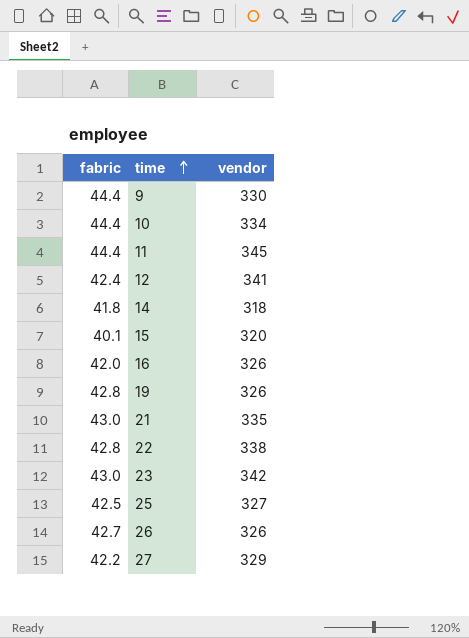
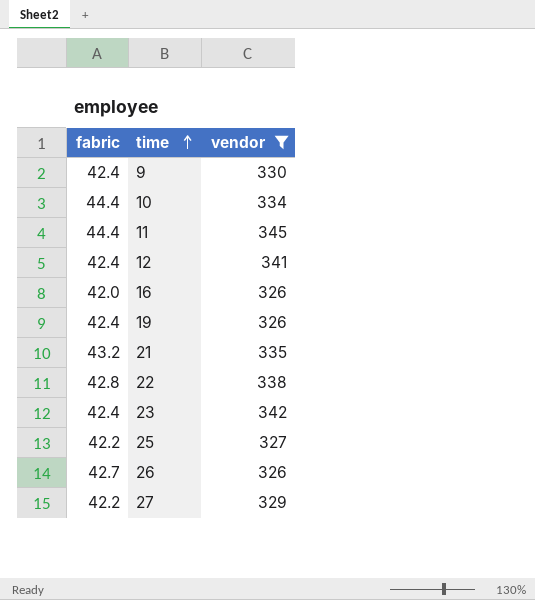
filter: none -> vendor >= 326
9 | fabric: 44.4 -> 42.4
19 | fabric: 42.8 -> 42.4
21 | fabric: 43.0 -> 43.2
23 | fabric: 43.0 -> 42.4
25 | fabric: 42.5 -> 42.2

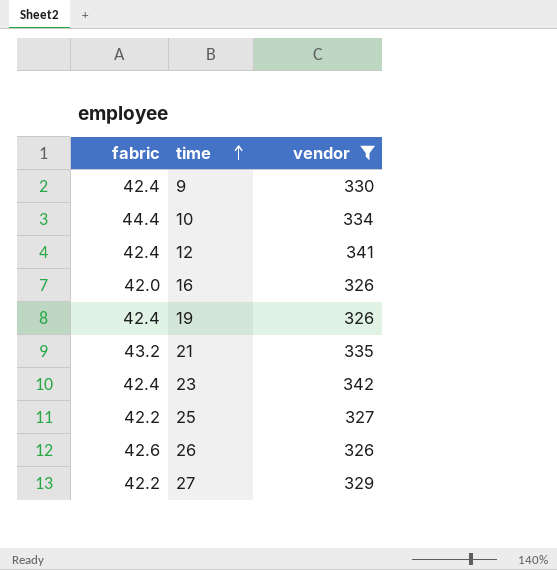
row 11: 44.4 | 345 -> none
row 22: 42.8 | 338 -> none
26 | fabric: 42.7 -> 42.6

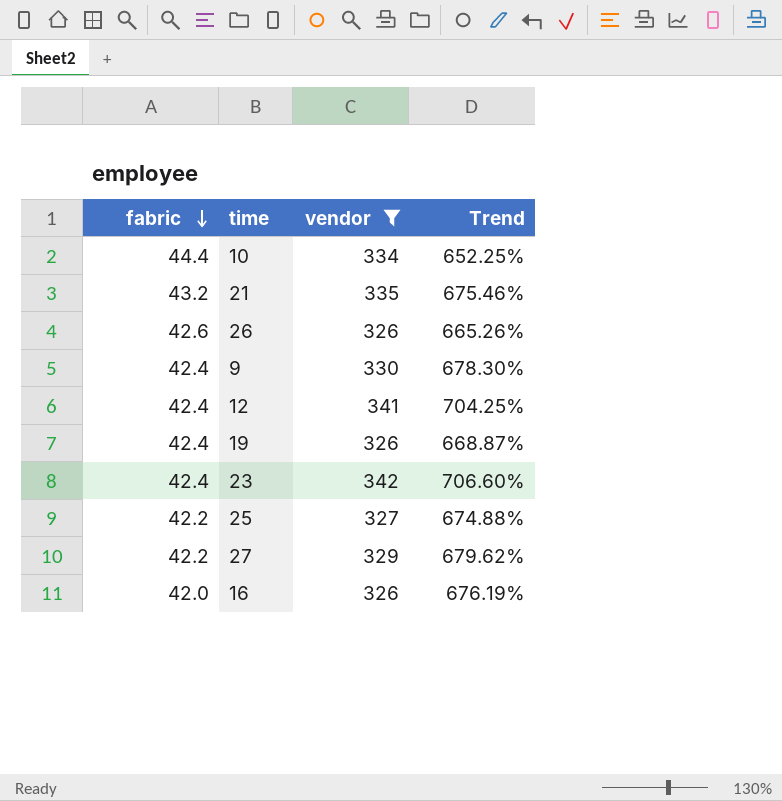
row order: time ascending -> fabric descending
column Trend | formula: none -> ([vendor] - [fabric]) / [fabric]

